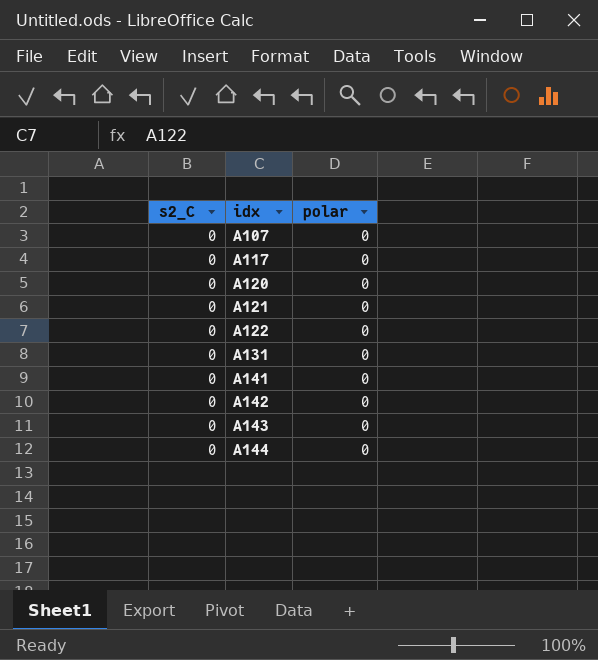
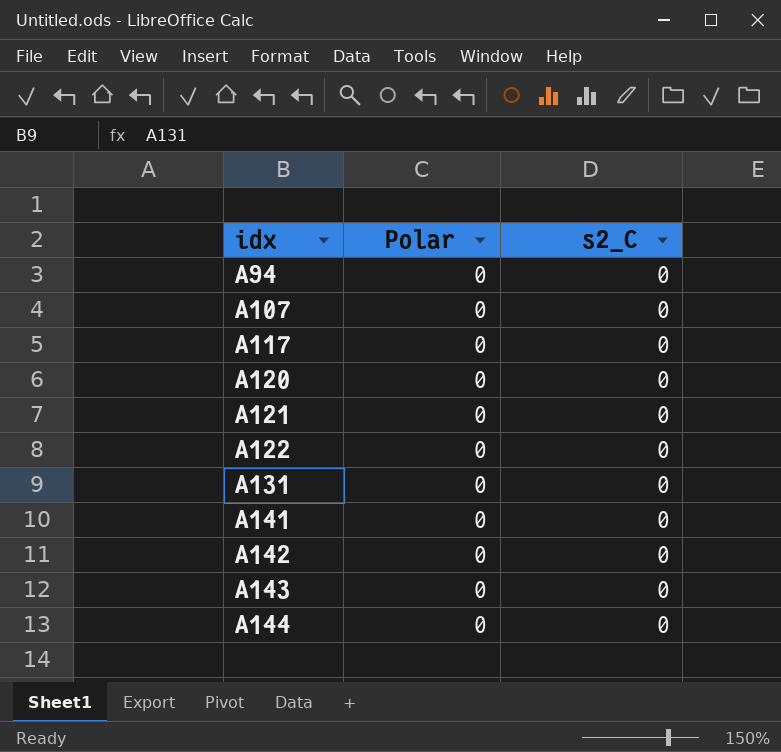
column name: polar -> Polar
column s2_C | position: 1 -> 3
row A94: none -> 0 | 0

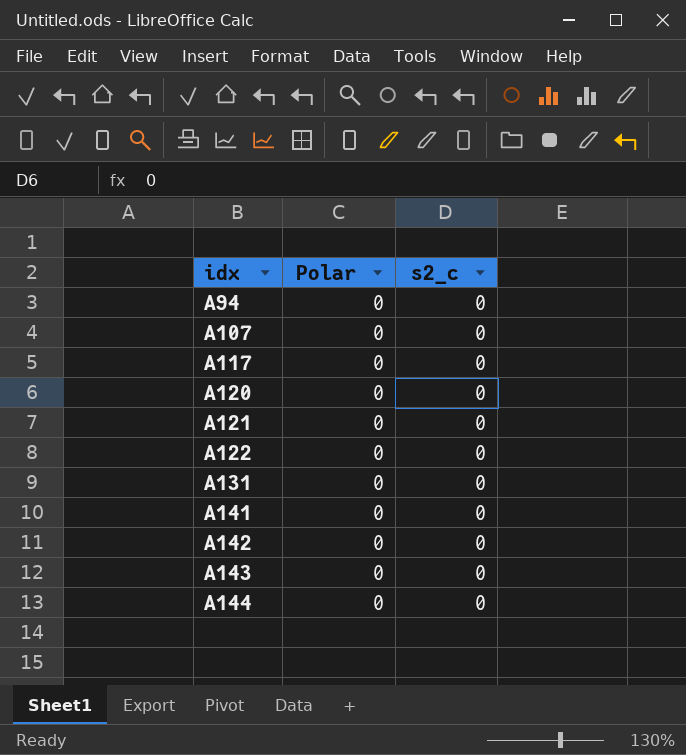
column name: s2_C -> s2_c

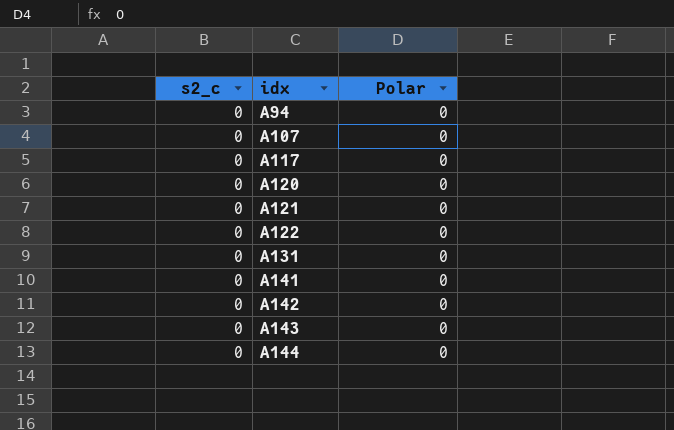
column s2_c | position: 3 -> 1

